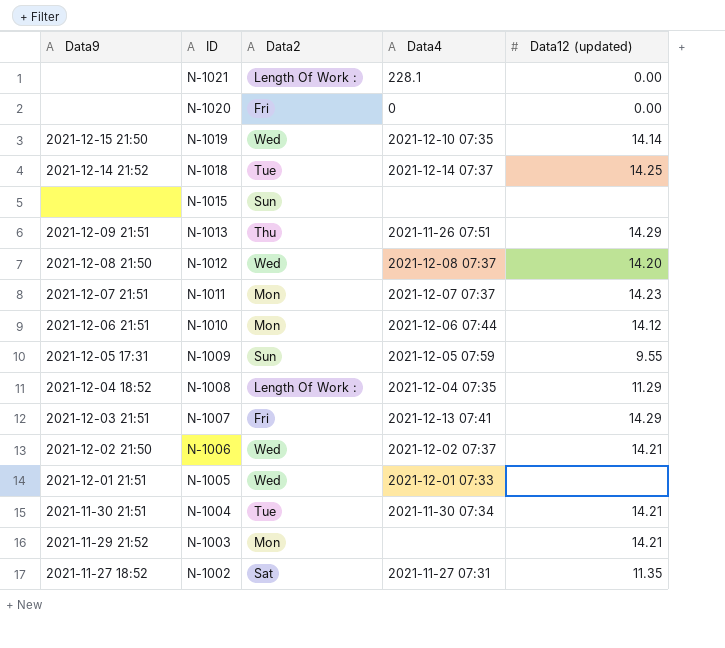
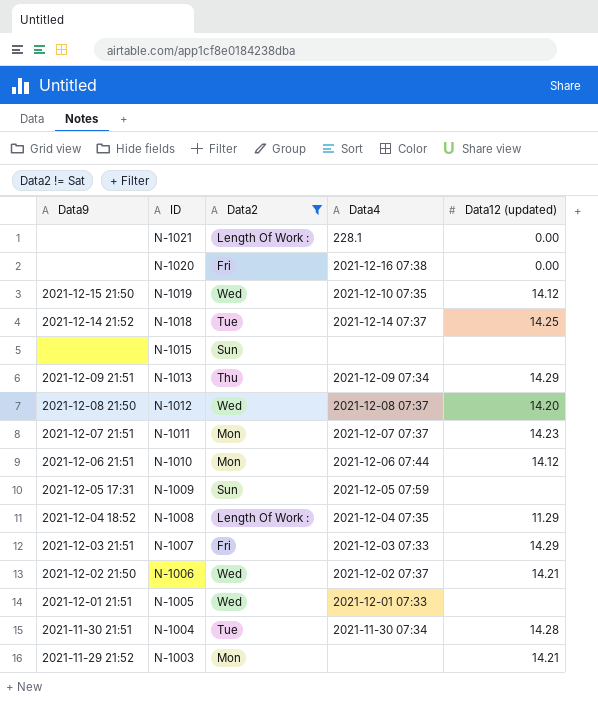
filter: none -> Data2 != Sat
N-1020 | Data4: 0 -> 2021-12-16 07:38
N-1019 | Data12 (updated): 14.14 -> 14.12
N-1013 | Data4: 2021-11-26 07:51 -> 2021-12-09 07:34
N-1009 | Data12 (updated): 9.55 -> none
N-1007 | Data4: 2021-12-13 07:41 -> 2021-12-03 07:33
N-1004 | Data12 (updated): 14.21 -> 14.28

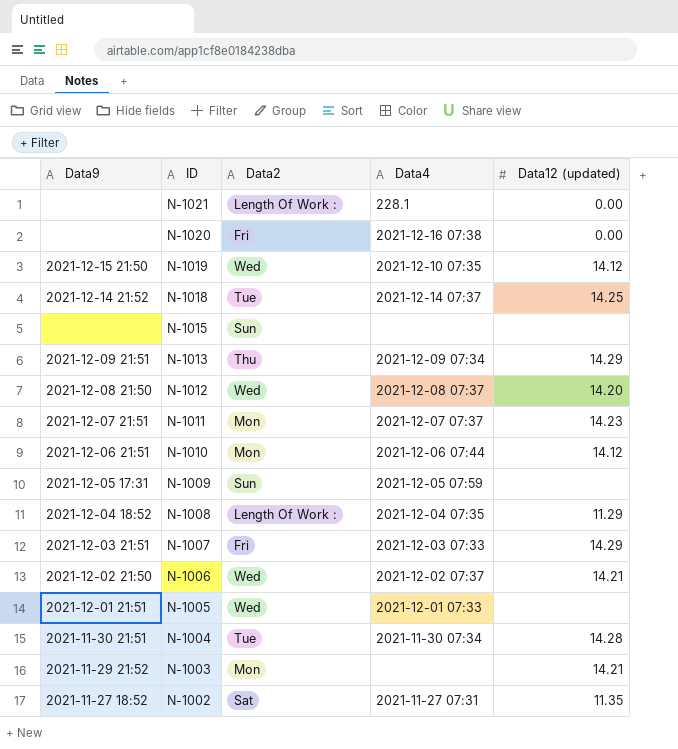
filter: Data2 != Sat -> none

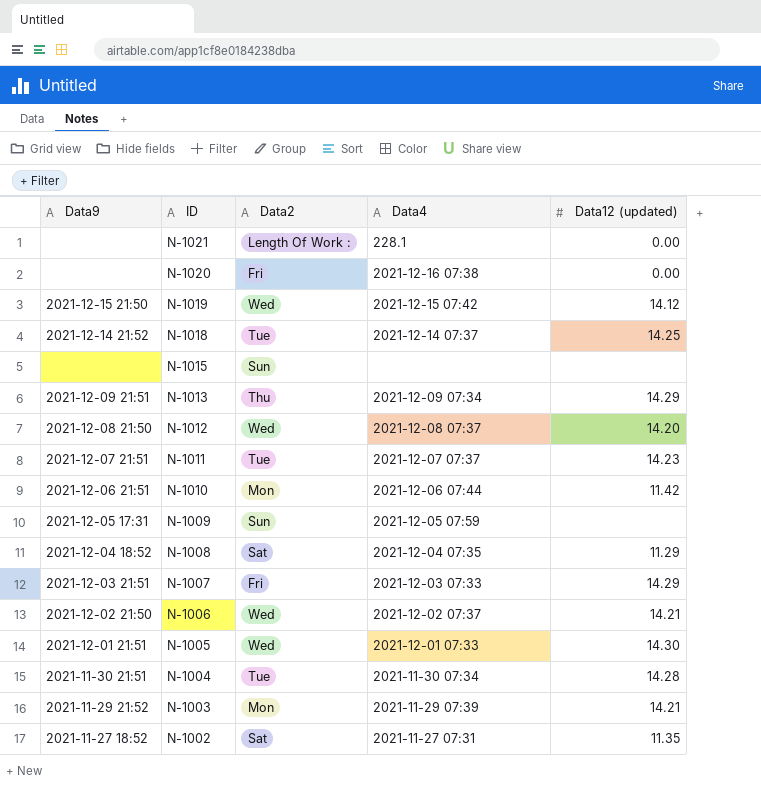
N-1019 | Data4: 2021-12-10 07:35 -> 2021-12-15 07:42
N-1011 | Data2: Mon -> Tue
N-1010 | Data12 (updated): 14.12 -> 11.42
N-1008 | Data2: Length Of Work : -> Sat
N-1005 | Data12 (updated): none -> 14.30
N-1003 | Data4: none -> 2021-11-29 07:39

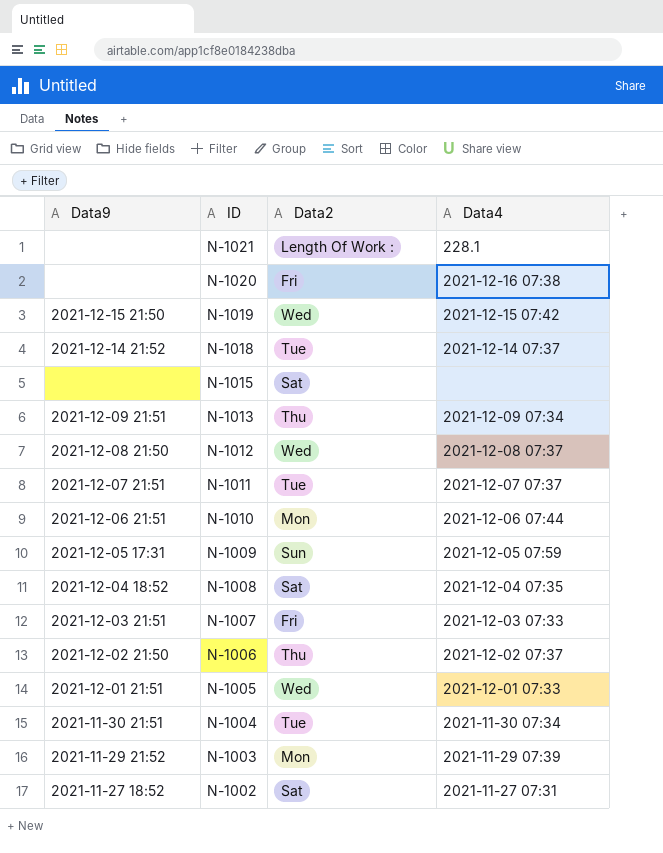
column Data12 (updated) | position: 5 -> none
N-1015 | Data2: Sun -> Sat
N-1006 | Data2: Wed -> Thu

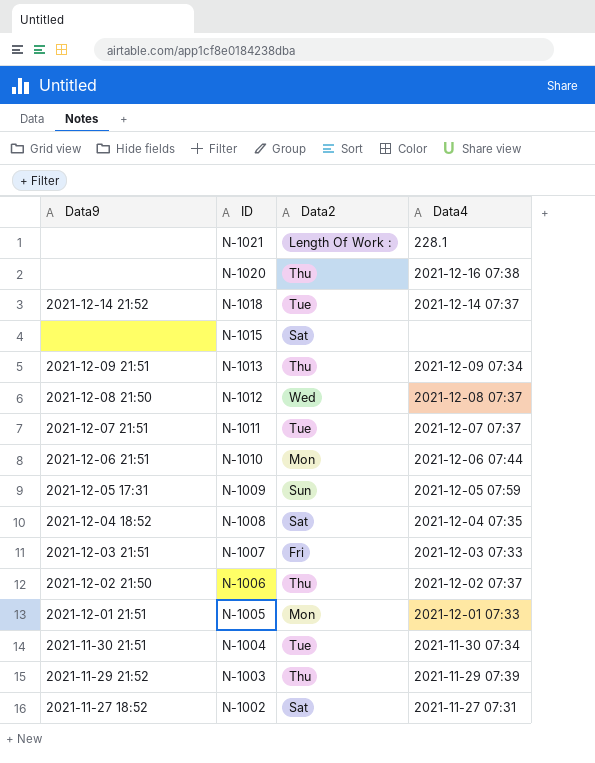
row N-1019: 2021-12-15 21:50 | Wed | 2021-12-15 07:42 -> none
N-1020 | Data2: Fri -> Thu
N-1005 | Data2: Wed -> Mon
N-1003 | Data2: Mon -> Thu

